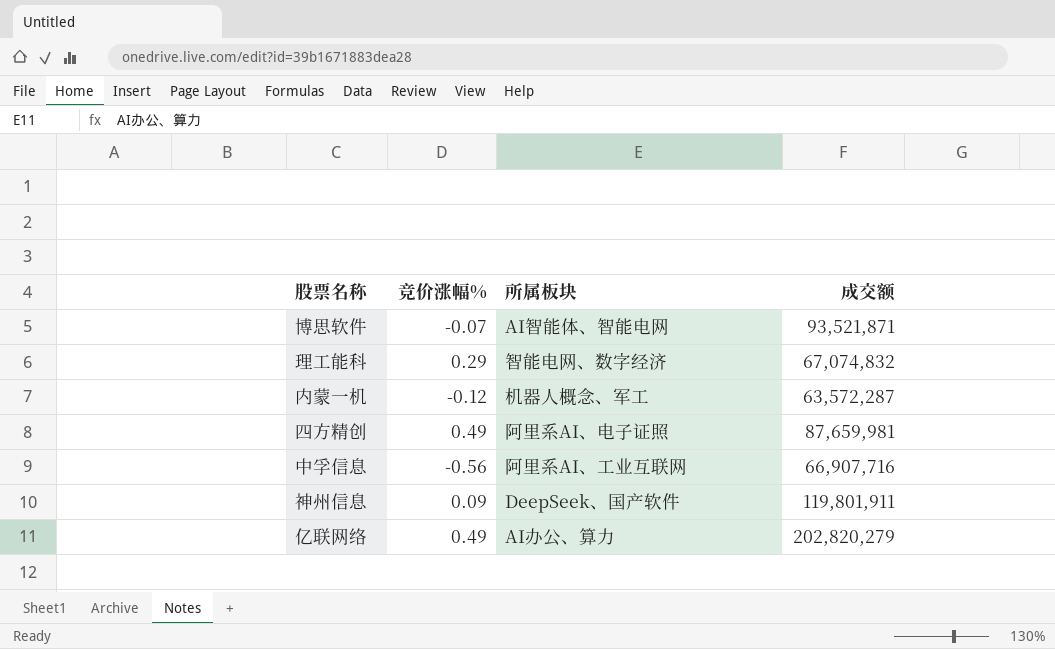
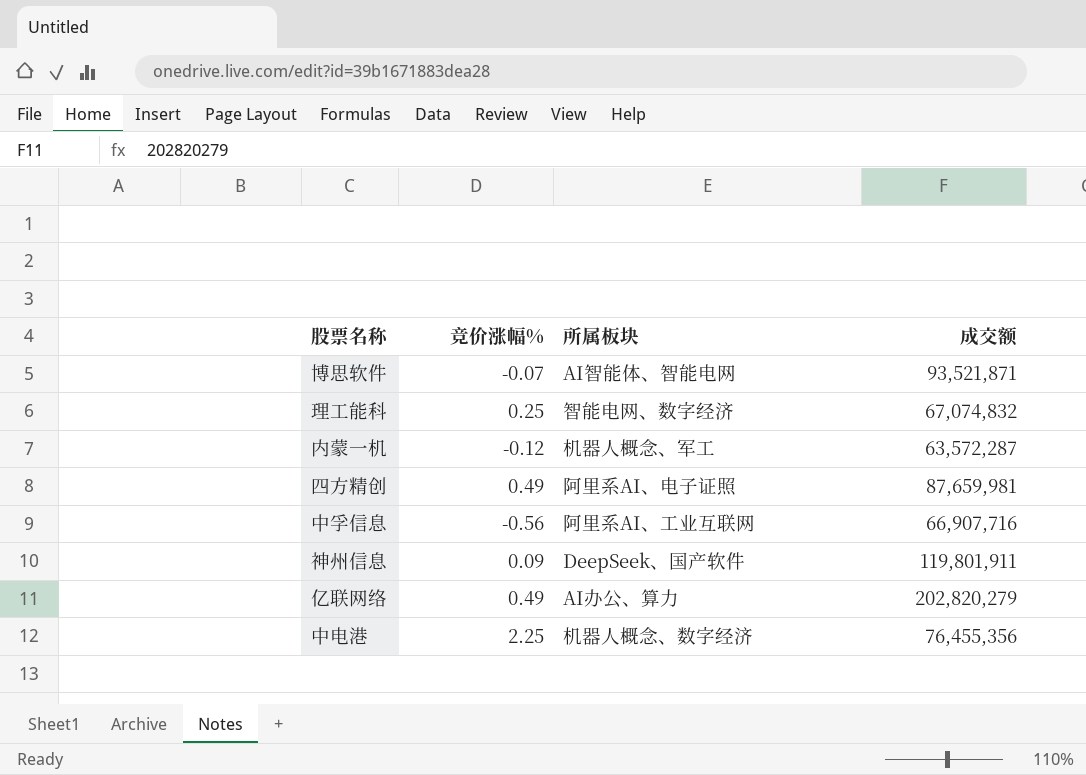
理工能科 | 竞价涨幅%: 0.29 -> 0.25
row 中电港: none -> 2.25 | 机器人概念、数字经济 | 76,455,356

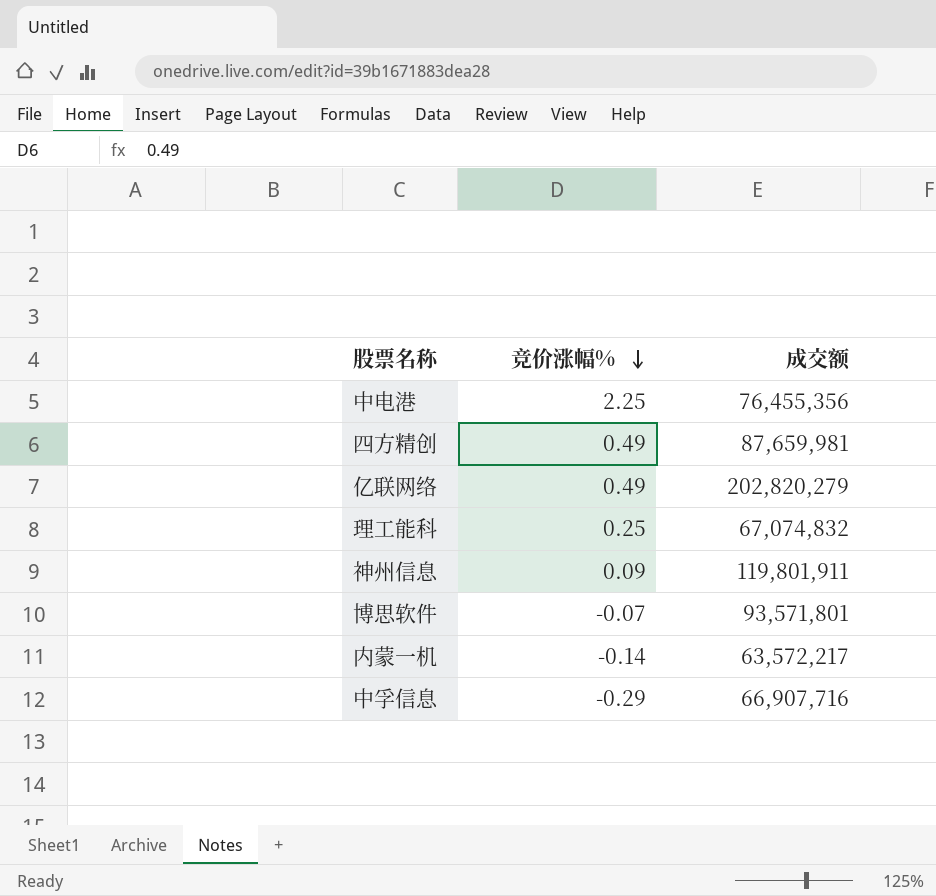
row order: none -> 竞价涨幅% descending
column 所属板块 | position: 3 -> none
博思软件 | 成交额: 93,521,871 -> 93,571,801
内蒙一机 | 竞价涨幅%: -0.12 -> -0.14
内蒙一机 | 成交额: 63,572,287 -> 63,572,217
中孚信息 | 竞价涨幅%: -0.56 -> -0.29

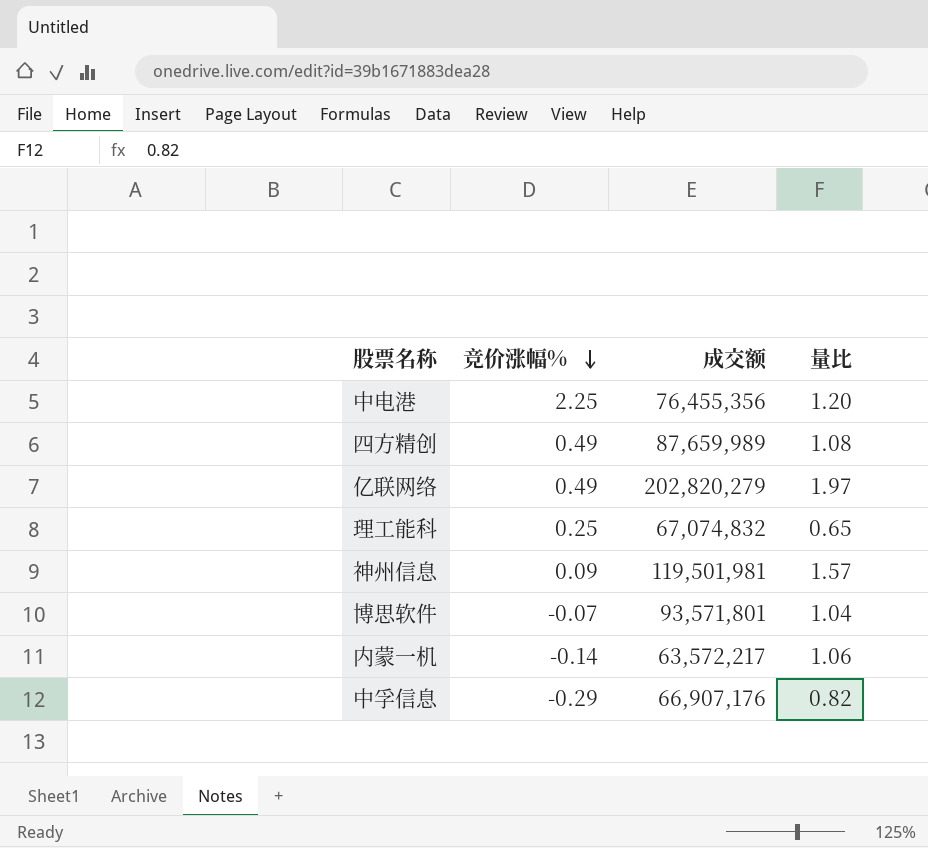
column 量比 | position: none -> 4
四方精创 | 成交额: 87,659,981 -> 87,659,989
神州信息 | 成交额: 119,801,911 -> 119,501,981
中孚信息 | 成交额: 66,907,716 -> 66,907,176

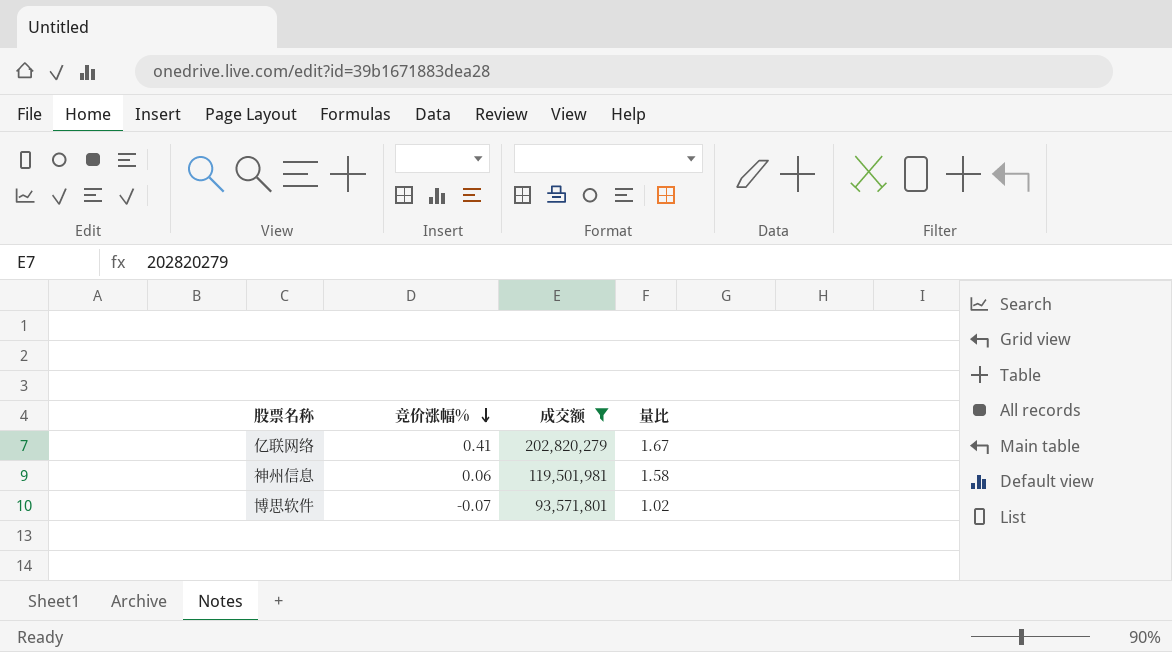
filter: none -> 成交额 >= 93,571,801
亿联网络 | 竞价涨幅%: 0.49 -> 0.41
亿联网络 | 量比: 1.97 -> 1.67
神州信息 | 竞价涨幅%: 0.09 -> 0.06
神州信息 | 量比: 1.57 -> 1.58
博思软件 | 量比: 1.04 -> 1.02

